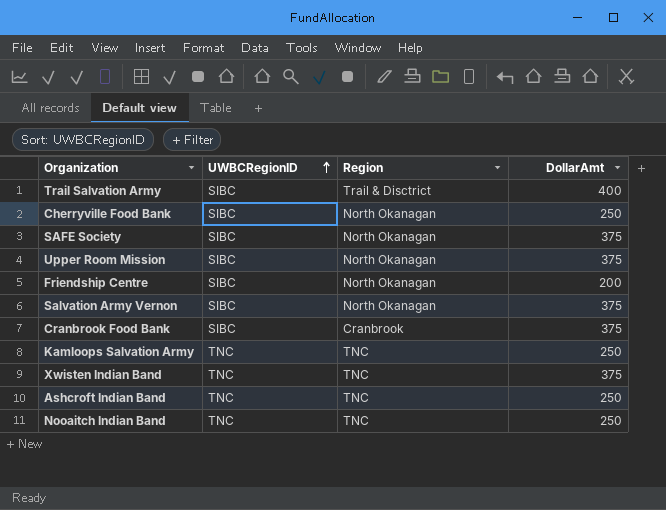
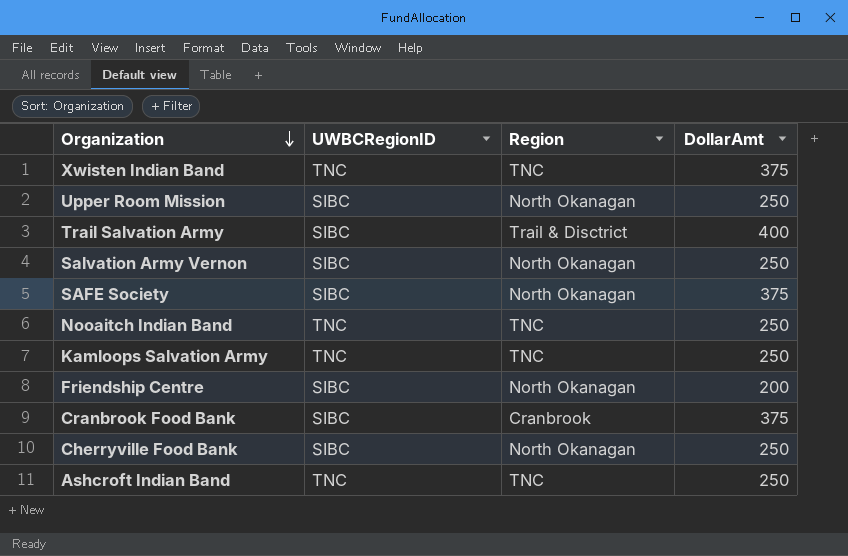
row order: UWBCRegionID ascending -> Organization descending
Upper Room Mission | DollarAmt: 375 -> 250
Salvation Army Vernon | DollarAmt: 375 -> 250

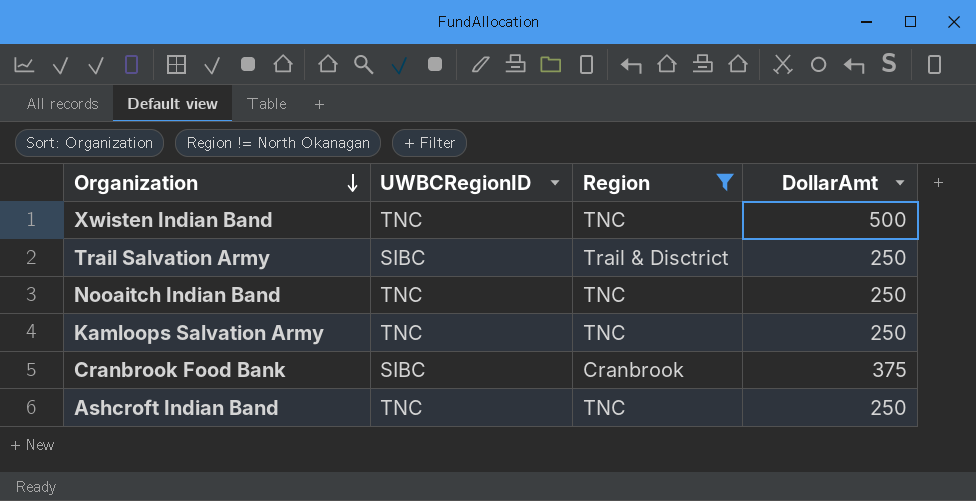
filter: none -> Region != North Okanagan
Xwisten Indian Band | DollarAmt: 375 -> 500
Trail Salvation Army | DollarAmt: 400 -> 250

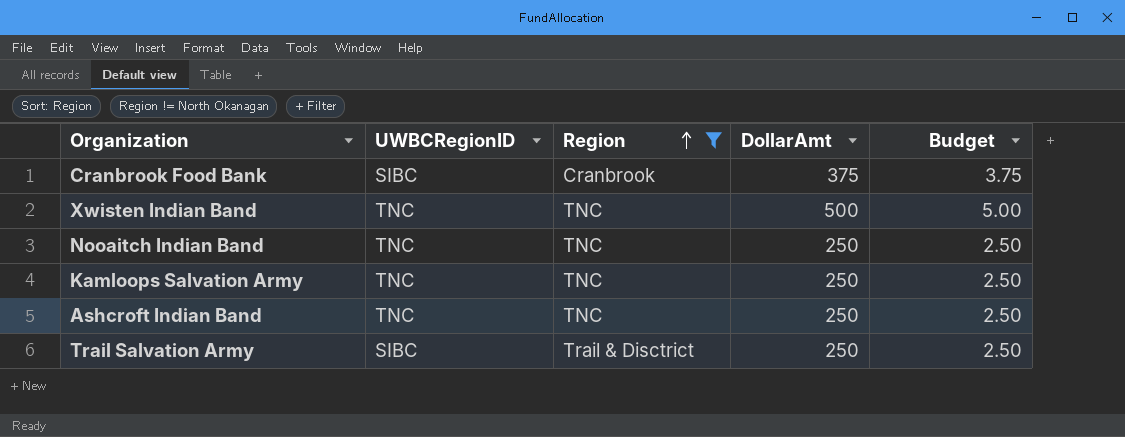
row order: Organization descending -> Region ascending
column Budget | formula: none -> [DollarAmt] * 0.01

